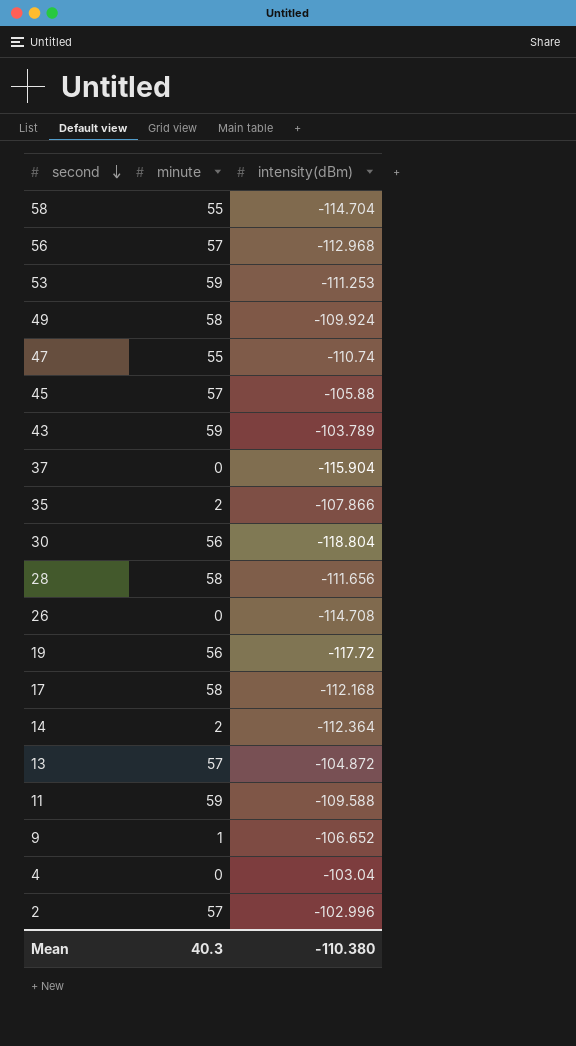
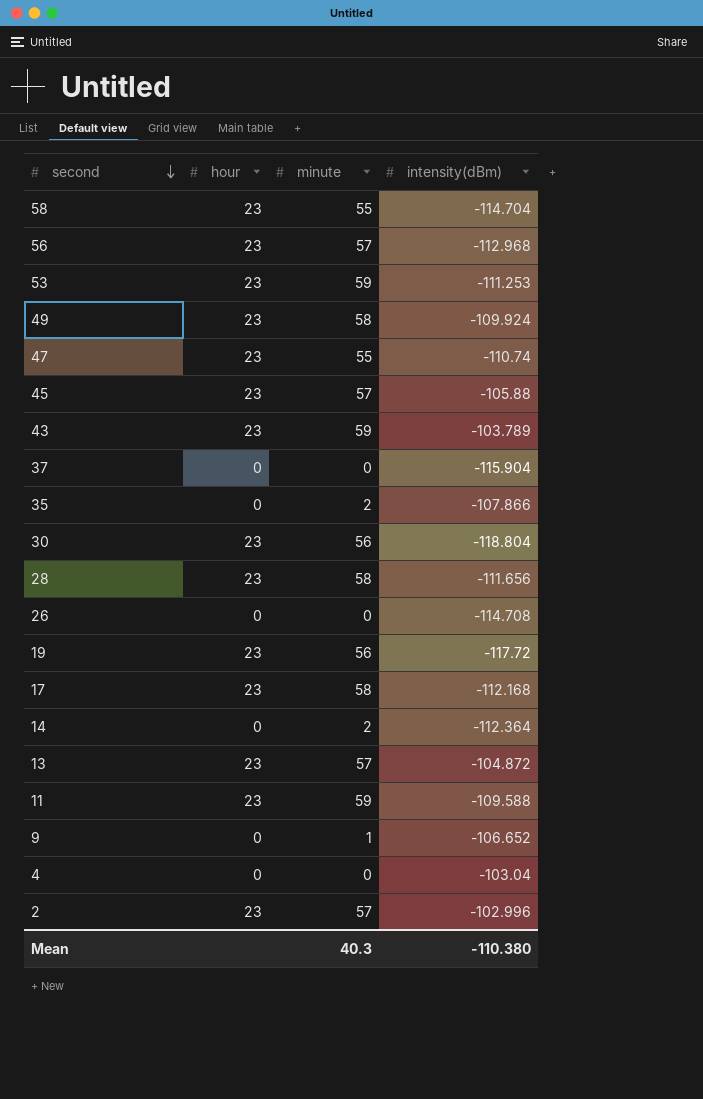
column hour | position: none -> 2

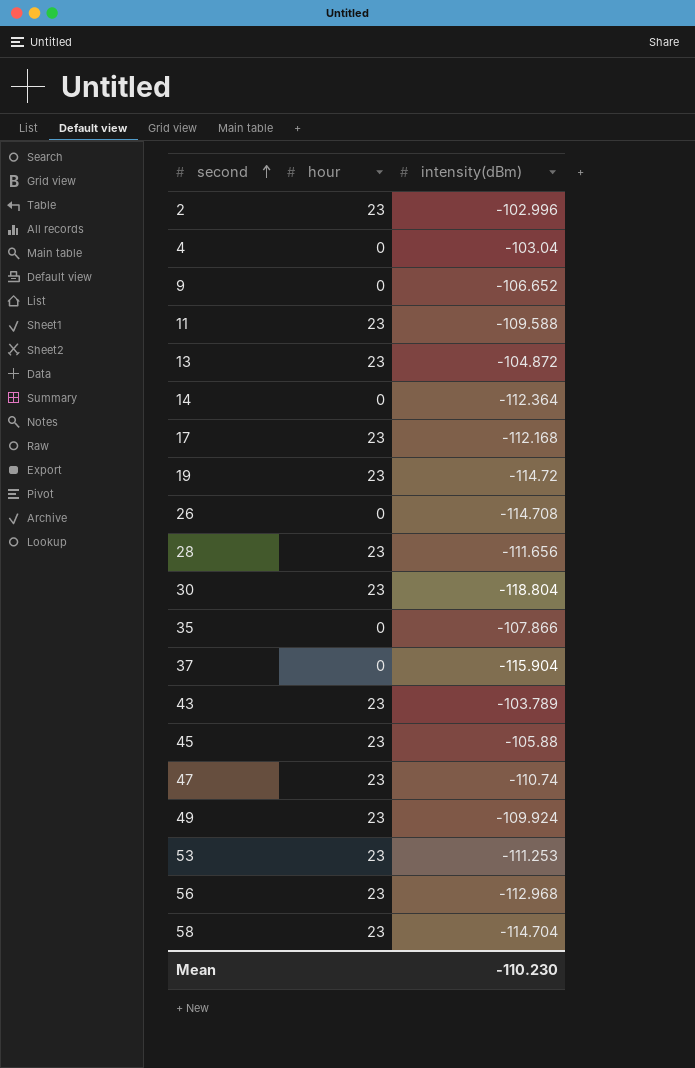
row order: second descending -> second ascending
column minute | position: 3 -> none
19 | intensity(dBm): -117.72 -> -114.72
Mean | intensity(dBm): -110.380 -> -110.230

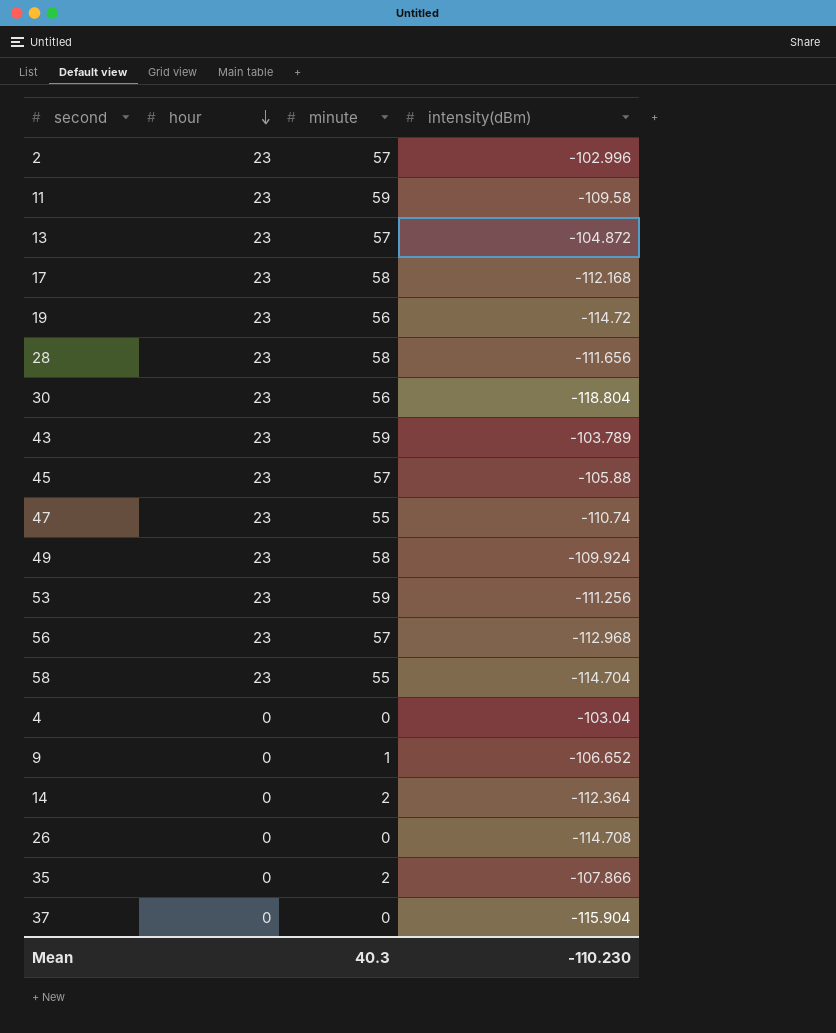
row order: second ascending -> hour descending
column minute | position: none -> 3
11 | intensity(dBm): -109.588 -> -109.58
53 | intensity(dBm): -111.253 -> -111.256

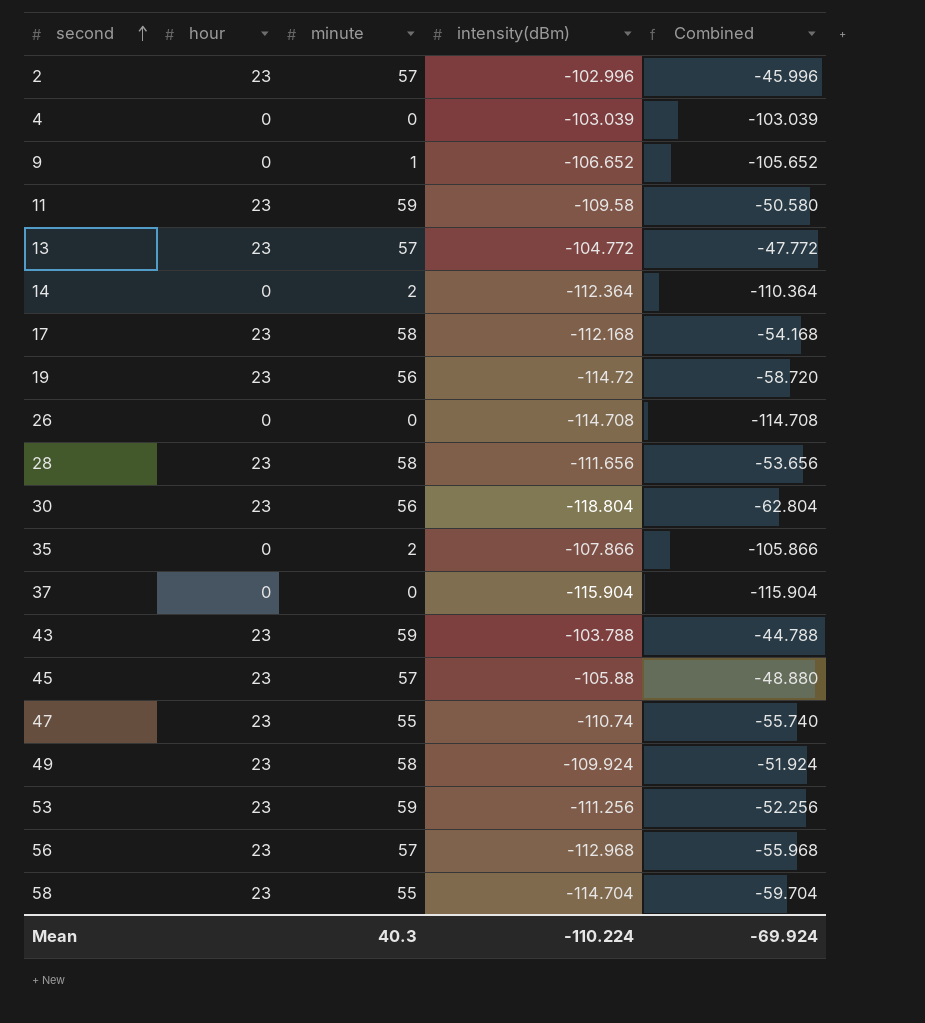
row order: hour descending -> second ascending
column Combined | formula: none -> [minute] + [intensity(dBm)]
4 | intensity(dBm): -103.04 -> -103.039
13 | intensity(dBm): -104.872 -> -104.772
43 | intensity(dBm): -103.789 -> -103.788
Mean | intensity(dBm): -110.230 -> -110.224

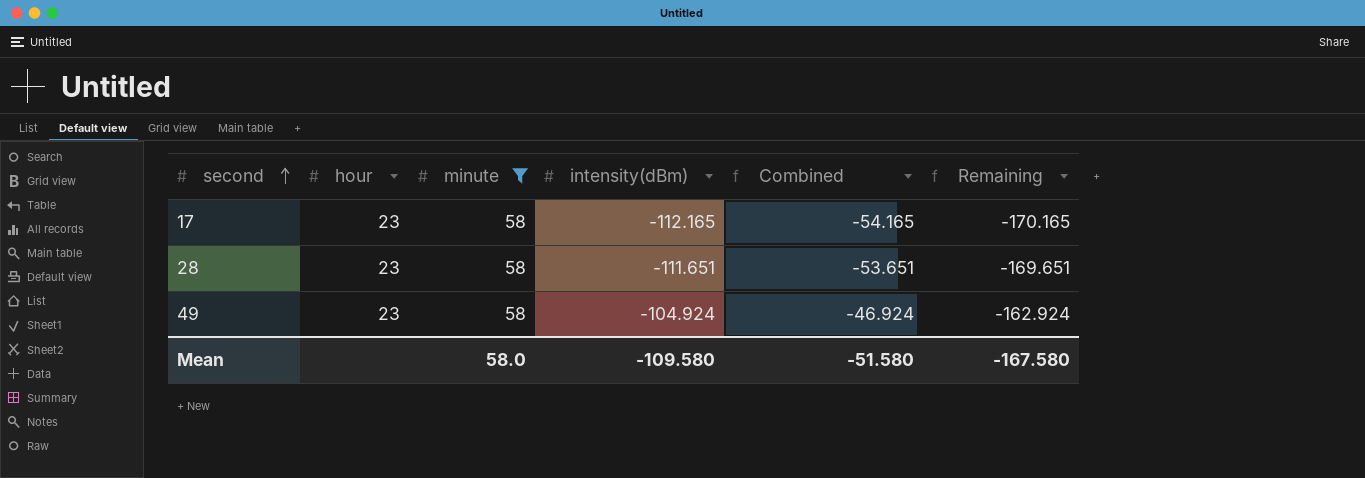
filter: none -> minute = 58
column Remaining | formula: none -> [intensity(dBm)] - [minute]
17 | intensity(dBm): -112.168 -> -112.165
17 | Combined: -54.168 -> -54.165
28 | intensity(dBm): -111.656 -> -111.651
28 | Combined: -53.656 -> -53.651
49 | intensity(dBm): -109.924 -> -104.924
49 | Combined: -51.924 -> -46.924
Mean | minute: 40.3 -> 58.0
Mean | intensity(dBm): -110.224 -> -109.580
Mean | Combined: -69.924 -> -51.580

